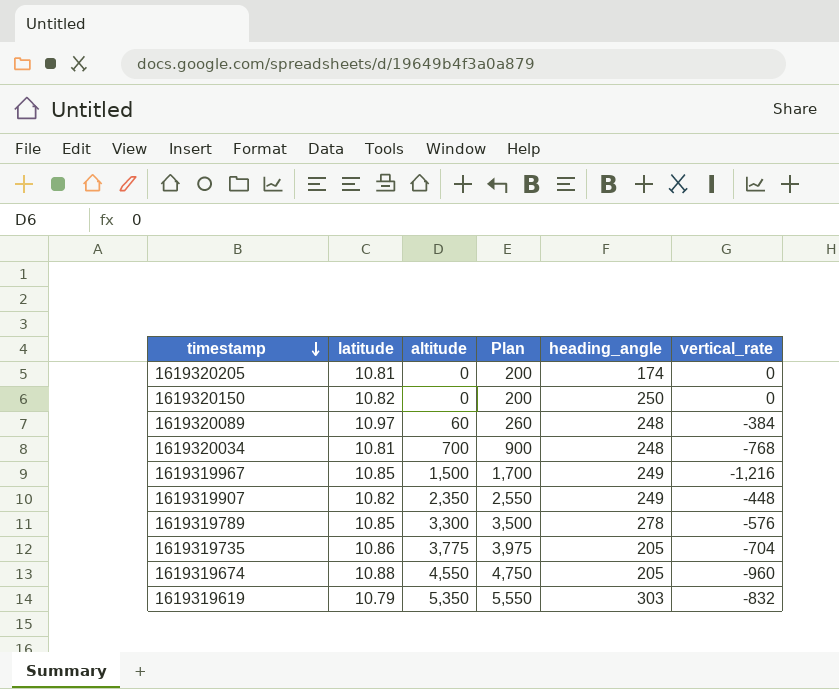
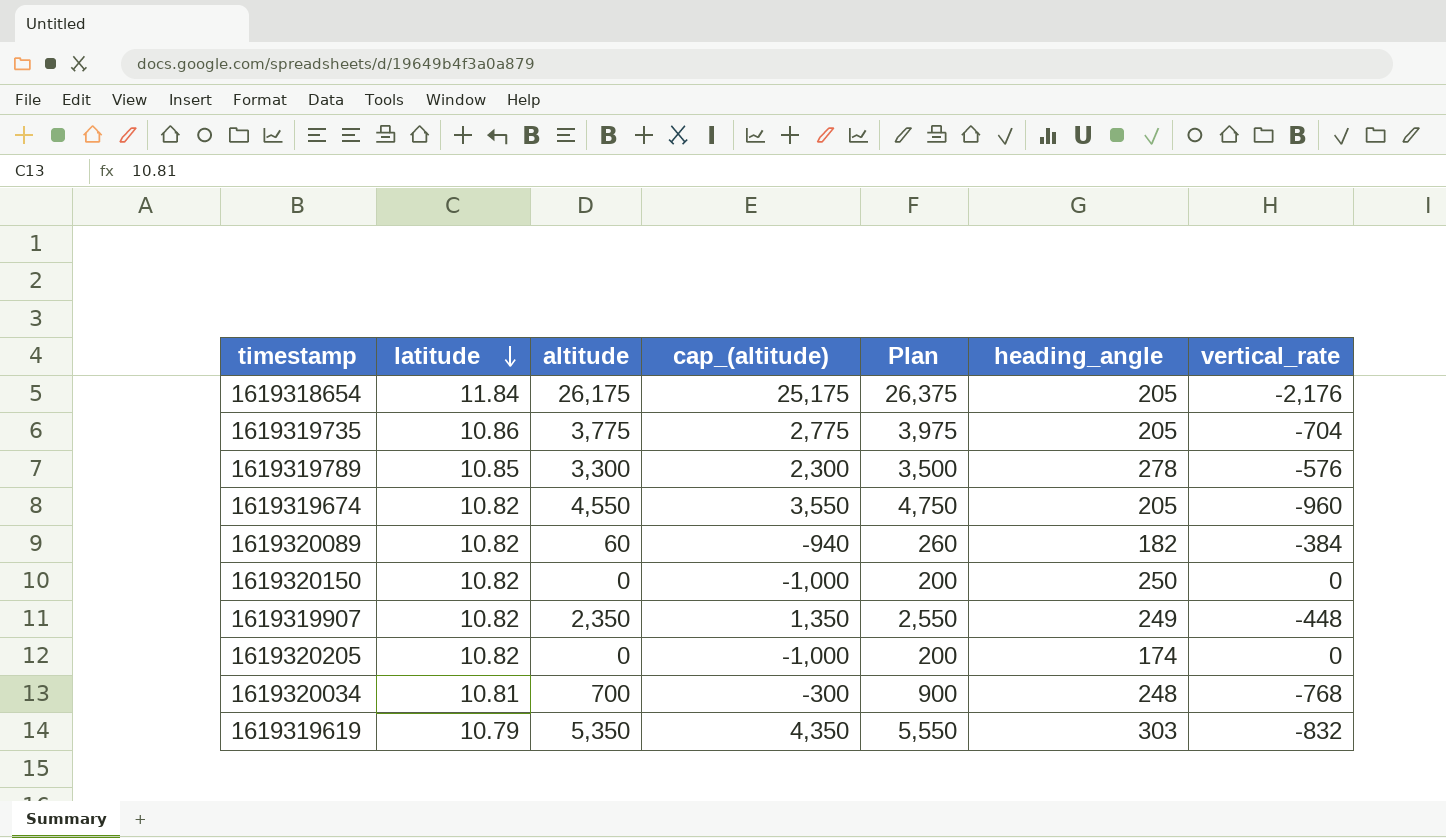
row order: timestamp descending -> latitude descending
column cap_(altitude) | formula: none -> [altitude] - 1000
row 1619319967: 10.85 | 1,500 | 1,700 | 249 | -1,216 -> none
row 1619318654: none -> 11.84 | 26,175 | 25,175 | 26,375 | 205 | -2,176
1619319674 | latitude: 10.88 -> 10.82
1619320089 | latitude: 10.97 -> 10.82
1619320089 | heading_angle: 248 -> 182
1619320205 | latitude: 10.81 -> 10.82

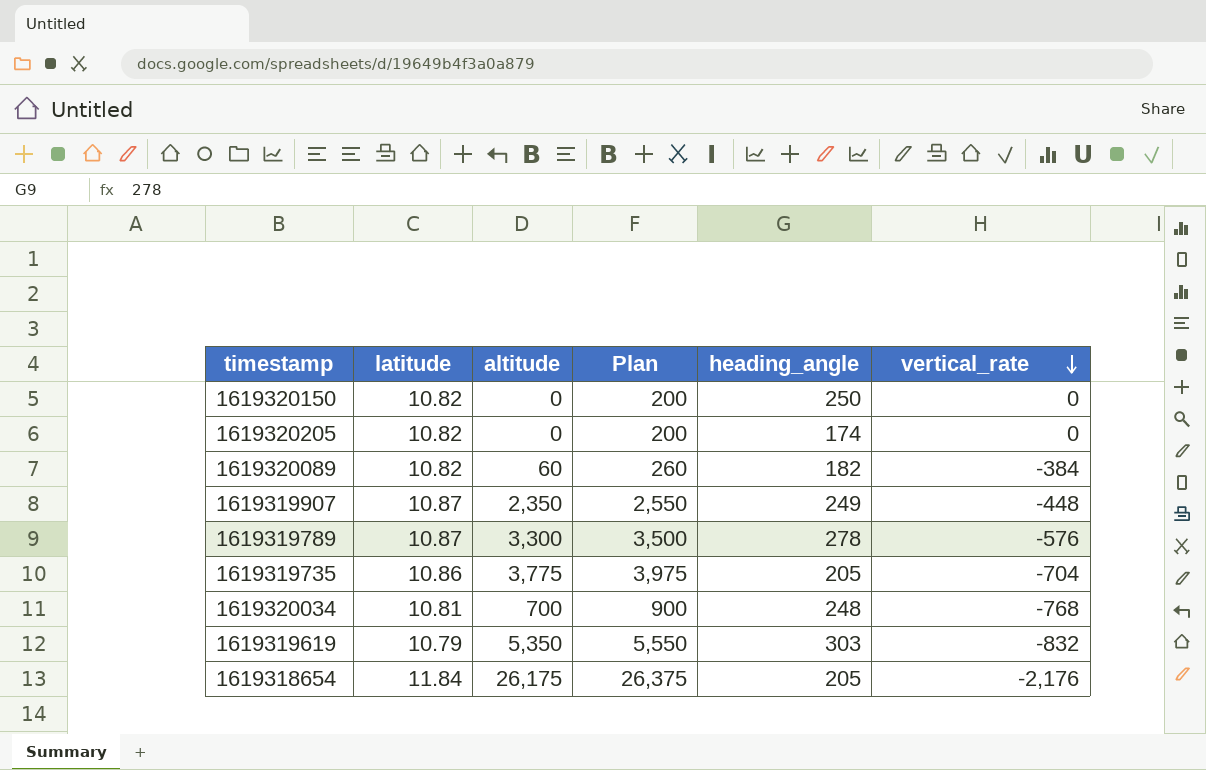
row order: latitude descending -> vertical_rate descending
column cap_(altitude) | formula: [altitude] - 1000 -> none
row 1619319674: 10.82 | 4,550 | 3,550 | 4,750 | 205 | -960 -> none
1619319907 | latitude: 10.82 -> 10.87
1619319789 | latitude: 10.85 -> 10.87

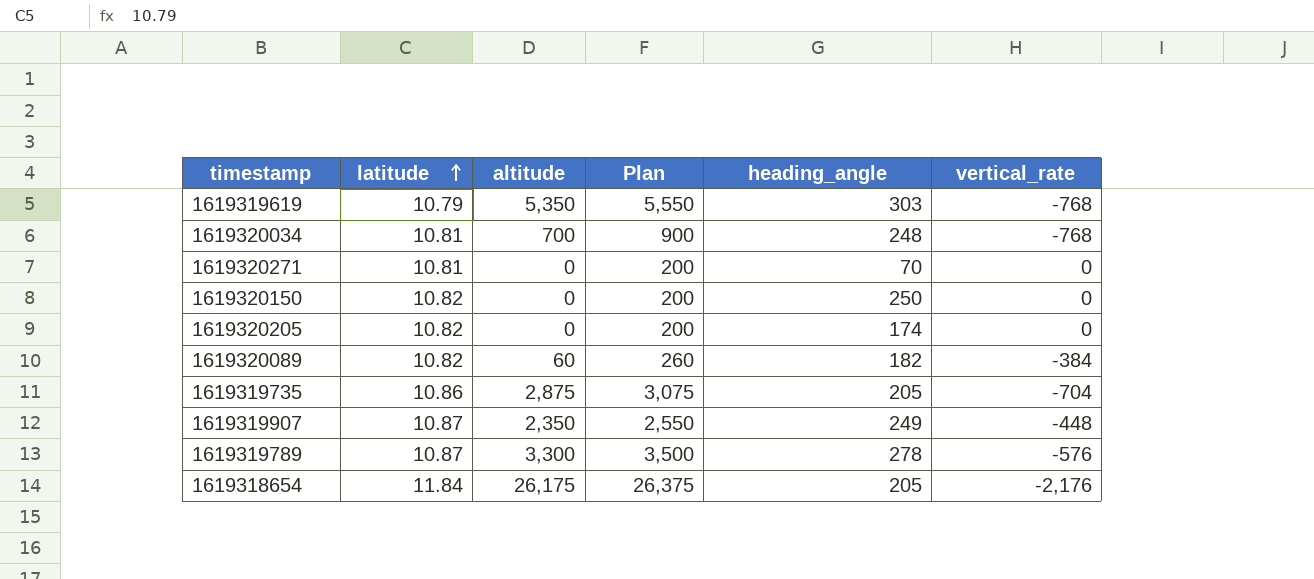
row order: vertical_rate descending -> latitude ascending
1619319619 | vertical_rate: -832 -> -768
row 1619320271: none -> 10.81 | 0 | 200 | 70 | 0
1619319735 | altitude: 3,775 -> 2,875
1619319735 | Plan: 3,975 -> 3,075

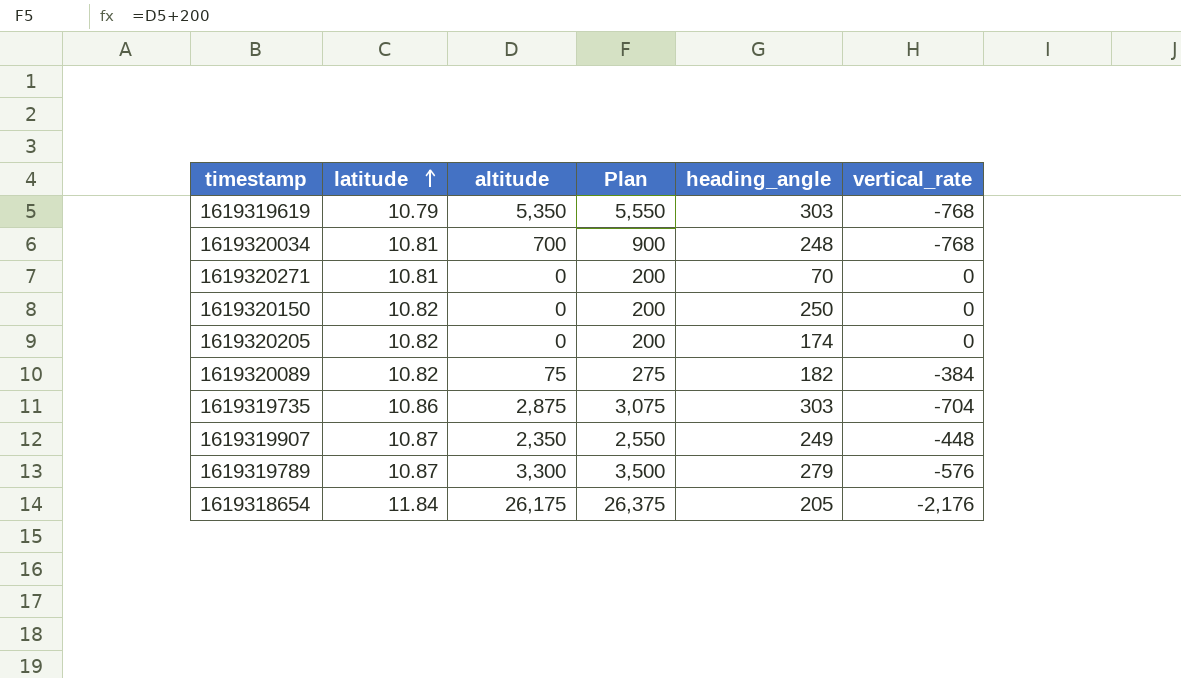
1619320089 | altitude: 60 -> 75
1619320089 | Plan: 260 -> 275
1619319735 | heading_angle: 205 -> 303
1619319789 | heading_angle: 278 -> 279

